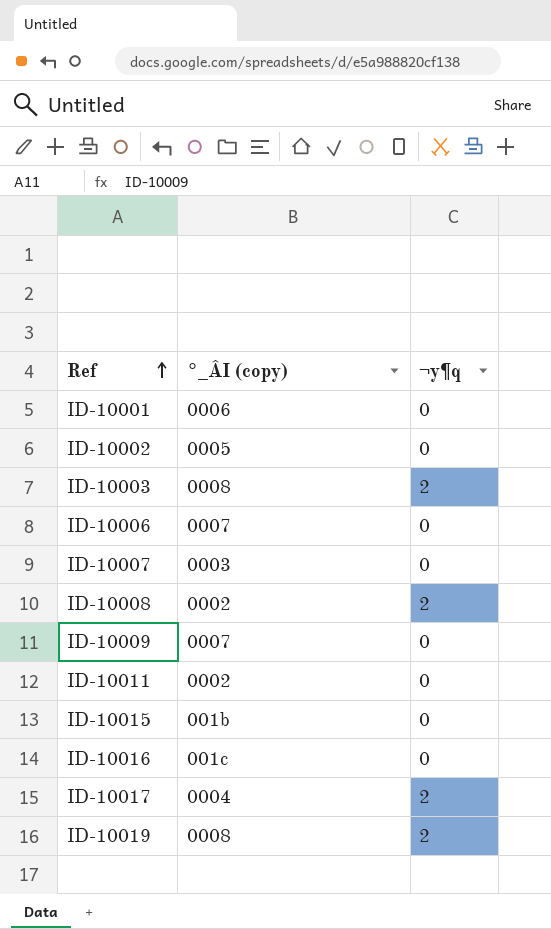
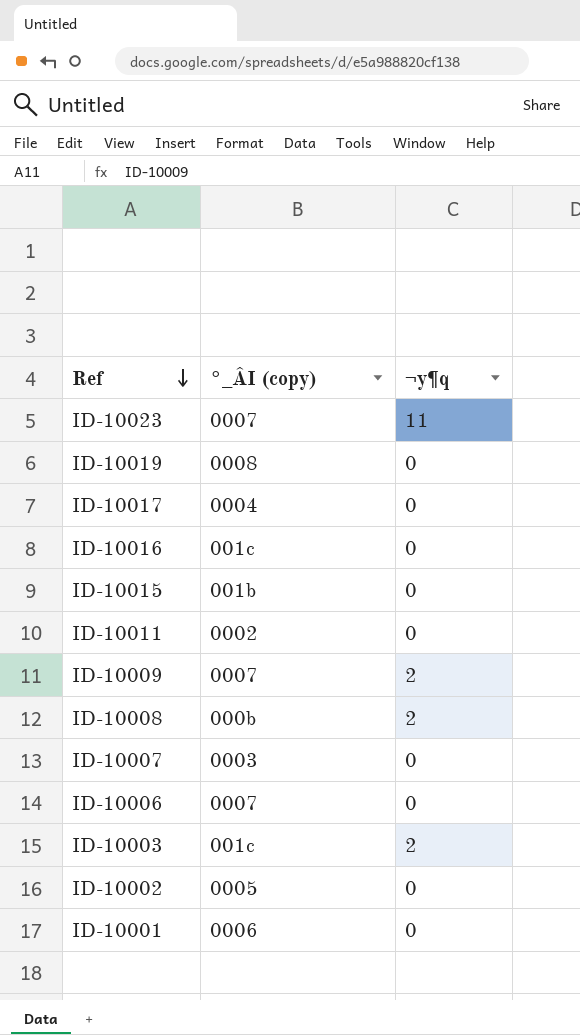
row order: Ref ascending -> Ref descending
row ID-10023: none -> 0007 | 11
ID-10019 | ¬y¶q: 2 -> 0
ID-10017 | ¬y¶q: 2 -> 0
ID-10009 | ¬y¶q: 0 -> 2
ID-10008 | °_ÂI (copy): 0002 -> 000b
ID-10003 | °_ÂI (copy): 0008 -> 001c

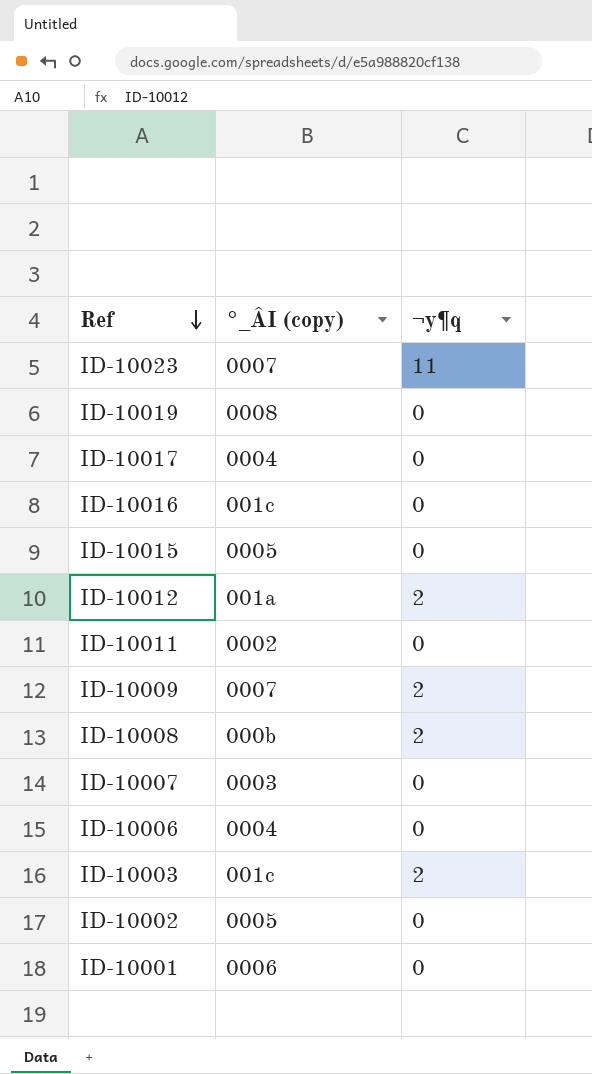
ID-10015 | °_ÂI (copy): 001b -> 0005
row ID-10012: none -> 001a | 2
ID-10006 | °_ÂI (copy): 0007 -> 0004

